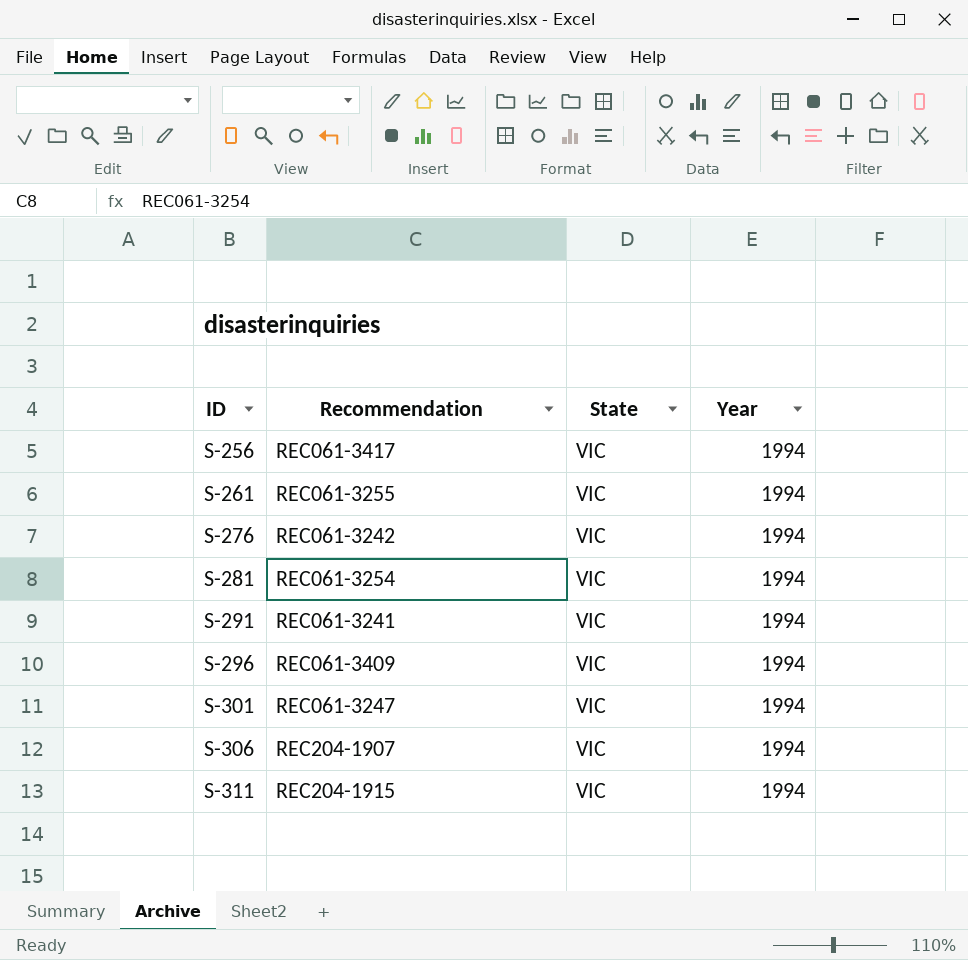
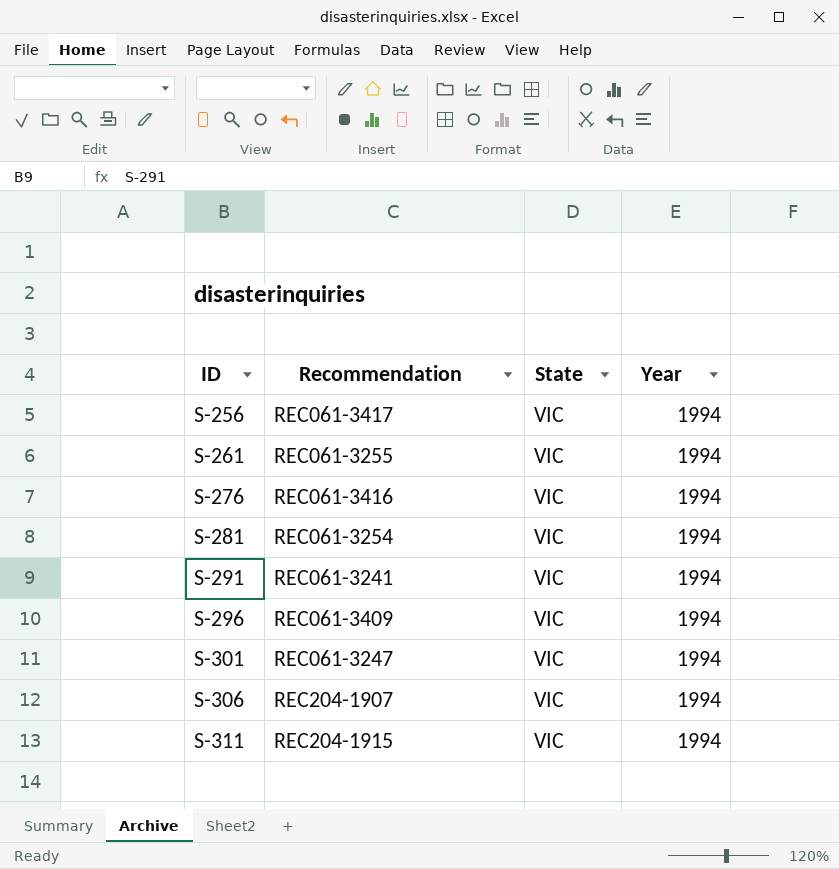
S-276 | Recommendation: REC061-3242 -> REC061-3416

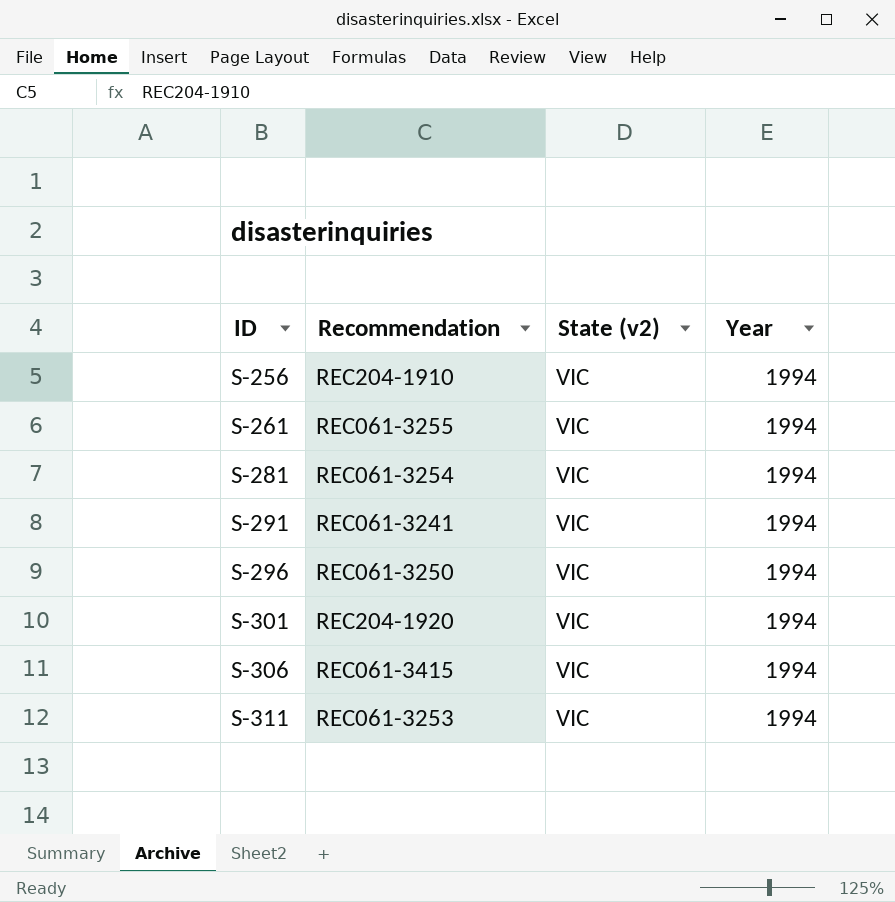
column name: State -> State (v2)
row S-276: REC061-3416 | VIC | 1994 -> none
S-256 | Recommendation: REC061-3417 -> REC204-1910
S-296 | Recommendation: REC061-3409 -> REC061-3250
S-301 | Recommendation: REC061-3247 -> REC204-1920
S-306 | Recommendation: REC204-1907 -> REC061-3415
S-311 | Recommendation: REC204-1915 -> REC061-3253

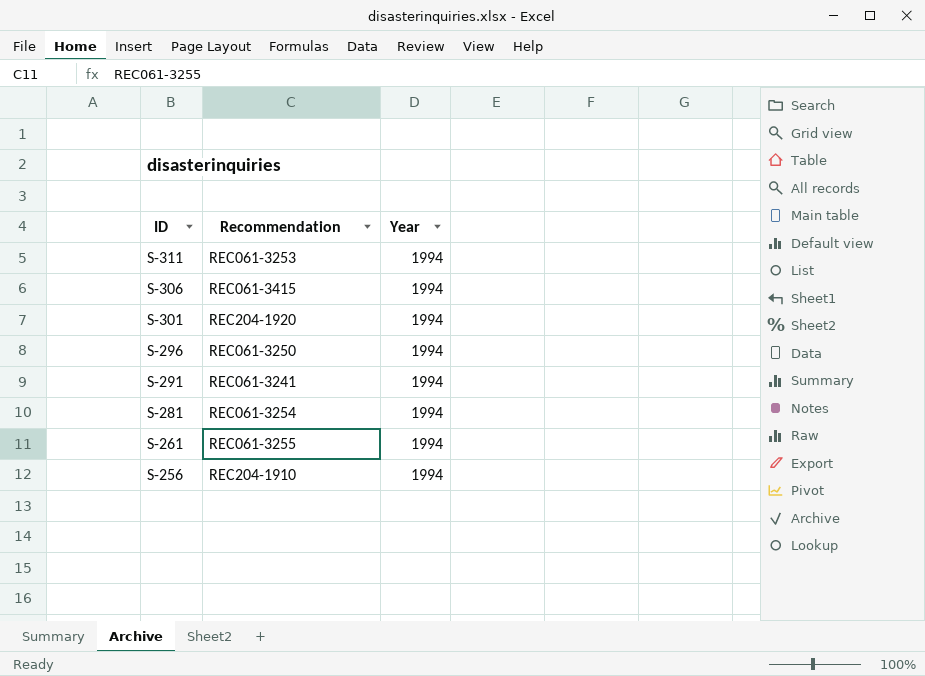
row order: ID ascending -> ID descending
column State (v2) | position: 3 -> none

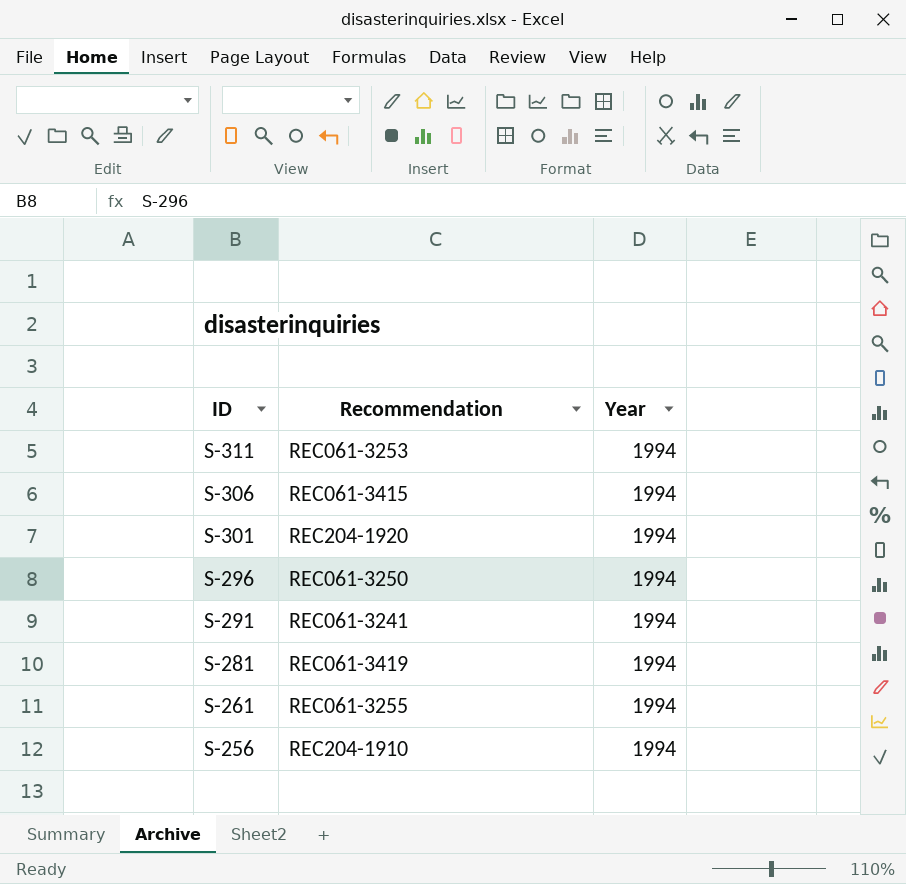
S-281 | Recommendation: REC061-3254 -> REC061-3419

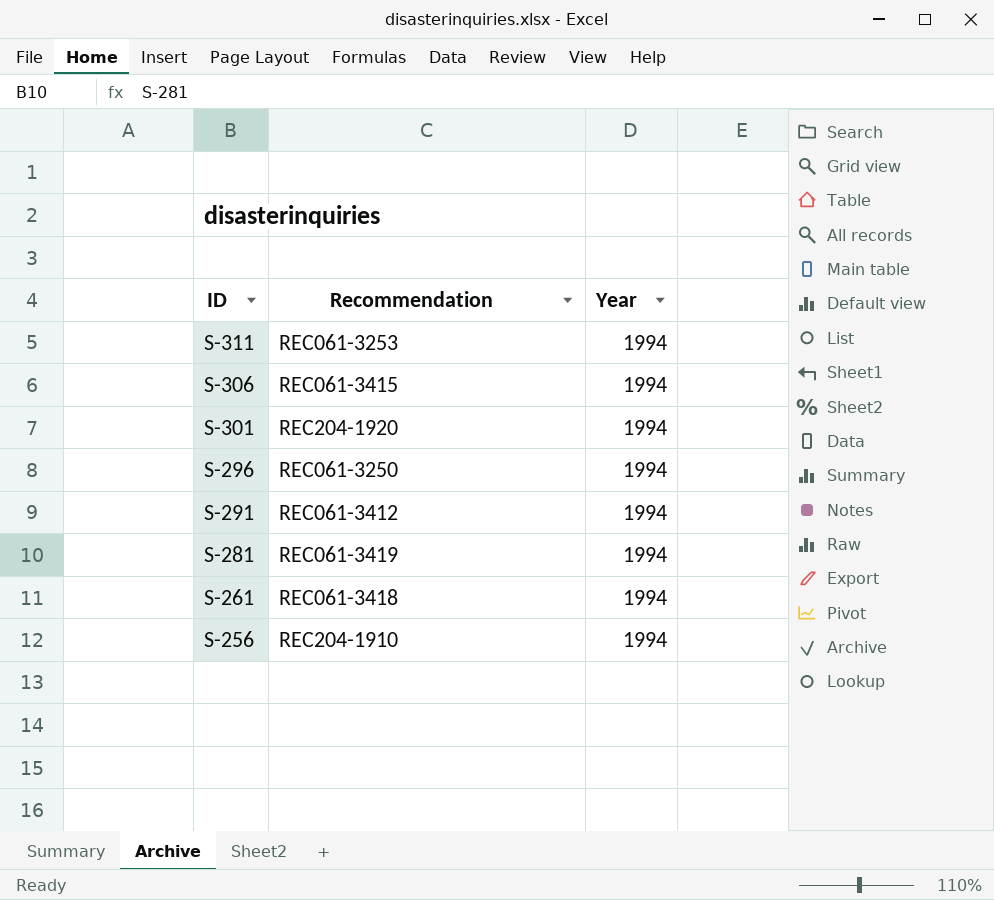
S-291 | Recommendation: REC061-3241 -> REC061-3412
S-261 | Recommendation: REC061-3255 -> REC061-3418

